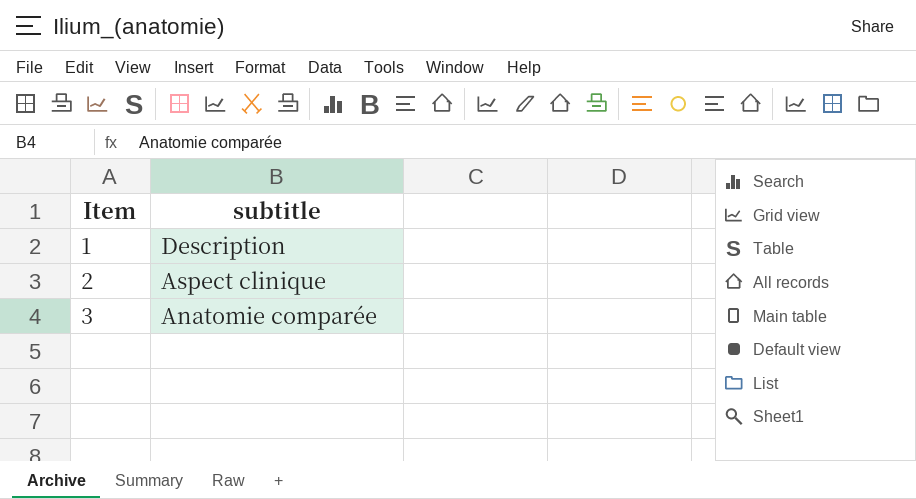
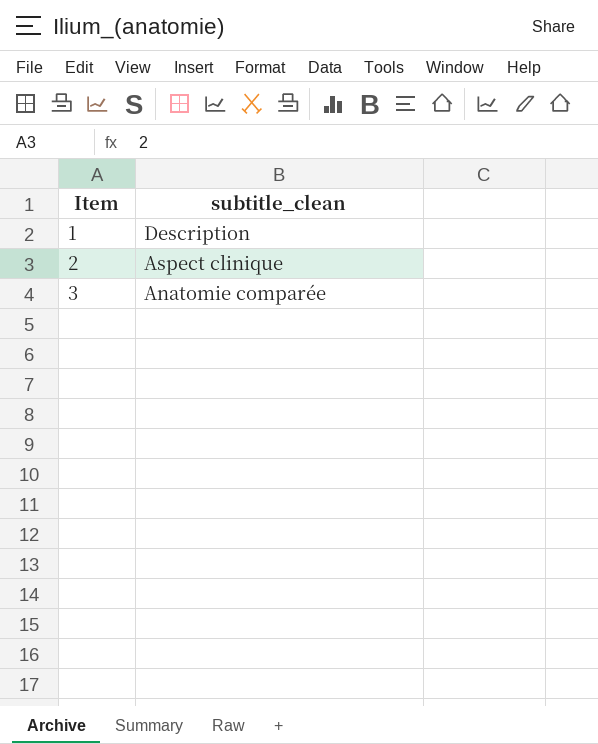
column name: subtitle -> subtitle_clean

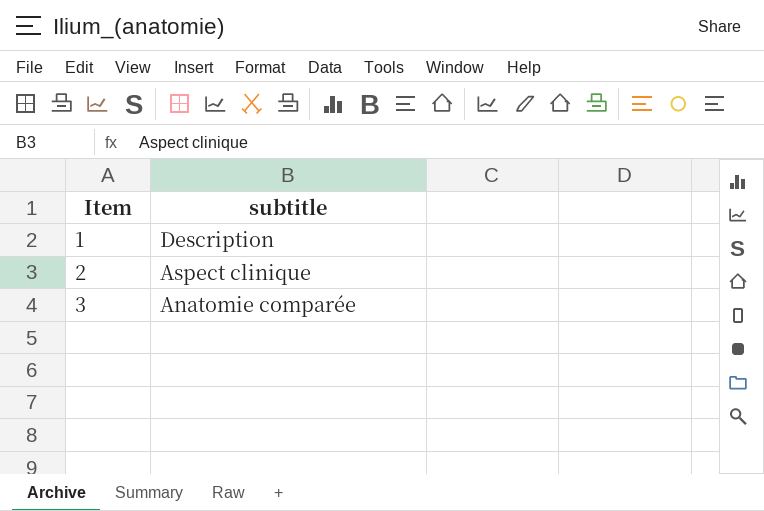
column name: subtitle_clean -> subtitle

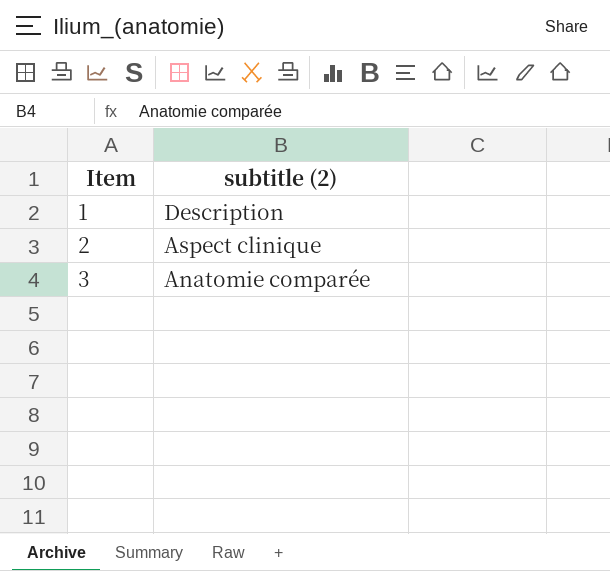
column name: subtitle -> subtitle (2)

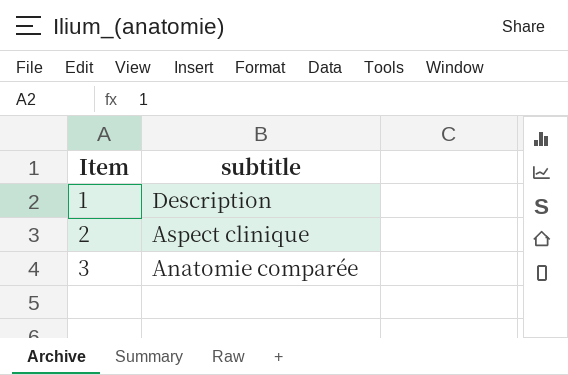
column name: subtitle (2) -> subtitle

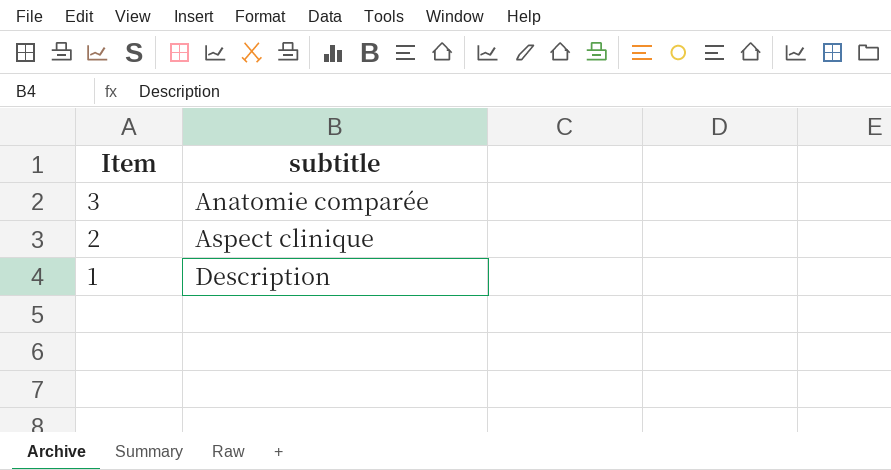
row order: Item ascending -> Item descending

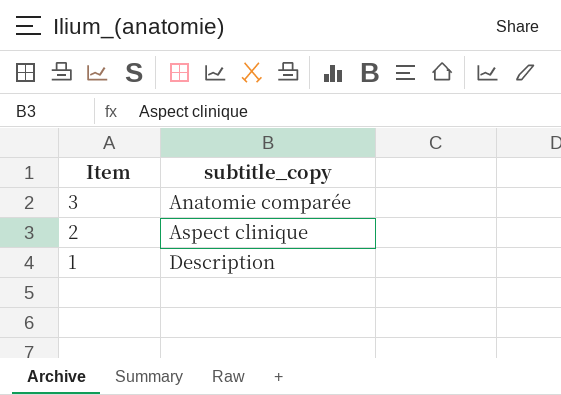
column name: subtitle -> subtitle_copy

